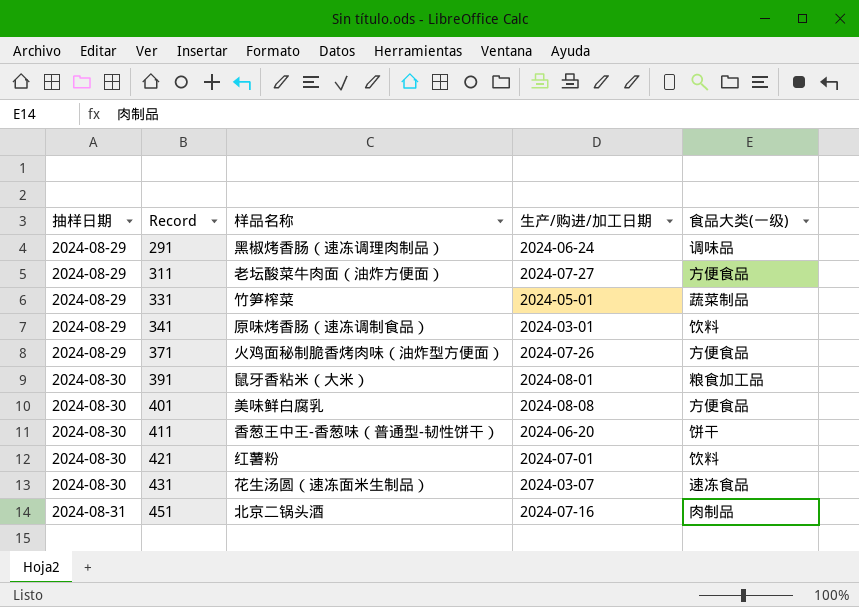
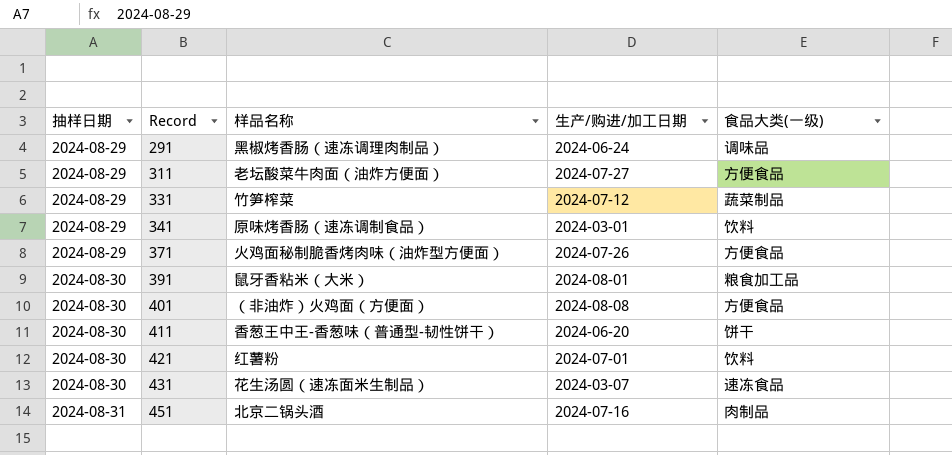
331 | 生产/购进/加工日期: 2024-05-01 -> 2024-07-12
401 | 样品名称: 美味鲜白腐乳 -> （非油炸）火鸡面（方便面）

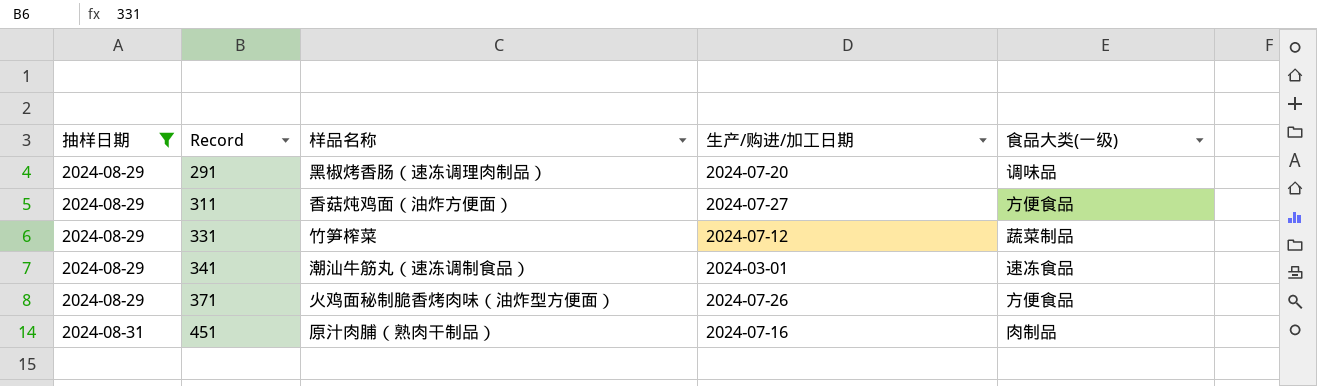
filter: none -> 抽样日期 != 2024-08-30
291 | 生产/购进/加工日期: 2024-06-24 -> 2024-07-20
311 | 样品名称: 老坛酸菜牛肉面（油炸方便面） -> 香菇炖鸡面（油炸方便面）
341 | 样品名称: 原味烤香肠（速冻调制食品） -> 潮汕牛筋丸（速冻调制食品）
341 | 食品大类(一级): 饮料 -> 速冻食品
451 | 样品名称: 北京二锅头酒 -> 原汁肉脯（熟肉干制品）

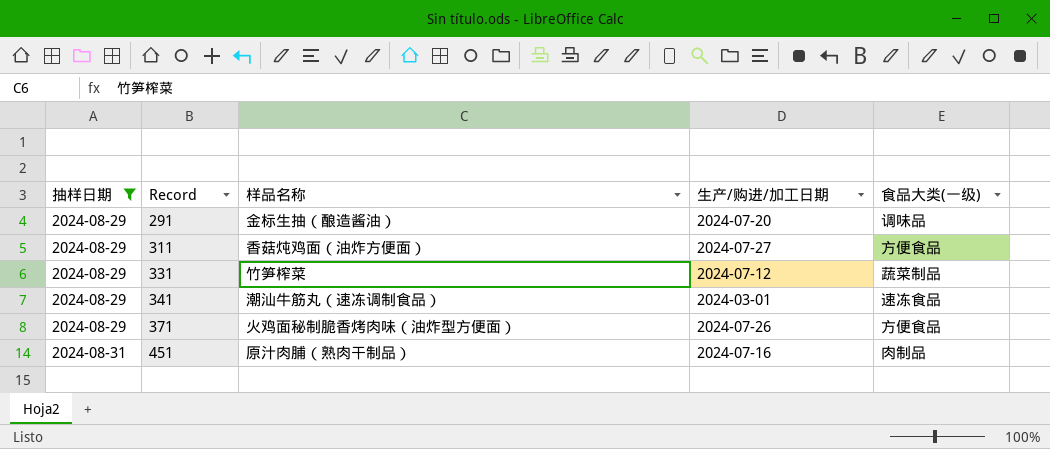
291 | 样品名称: 黑椒烤香肠（速冻调理肉制品） -> 金标生抽（酿造酱油）

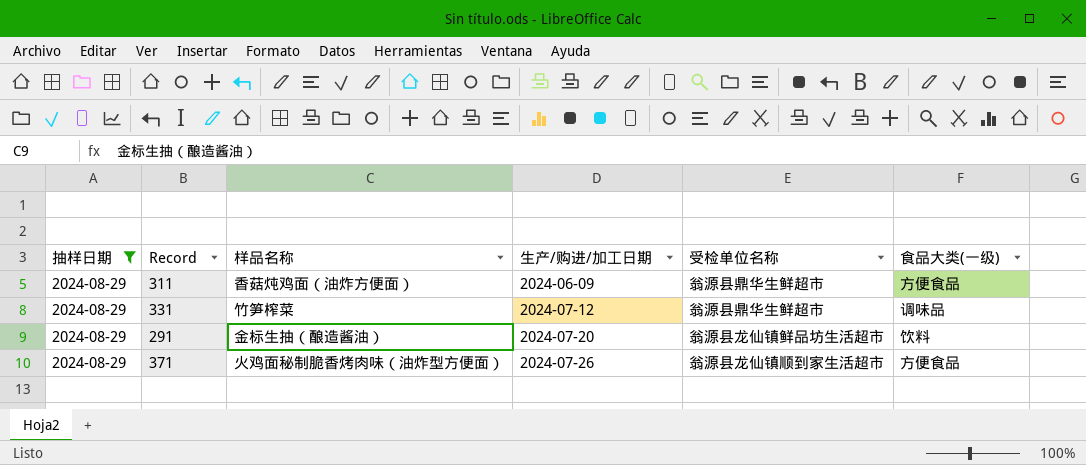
row order: 抽样日期 ascending -> 生产/购进/加工日期 ascending
column 受检单位名称 | position: none -> 5
row 341: 2024-08-29 | 潮汕牛筋丸（速冻调制食品） | 2024-03-01 | 速冻食品 -> none
row 451: 2024-08-31 | 原汁肉脯（熟肉干制品） | 2024-07-16 | 肉制品 -> none
311 | 生产/购进/加工日期: 2024-07-27 -> 2024-06-09
331 | 食品大类(一级): 蔬菜制品 -> 调味品
291 | 食品大类(一级): 调味品 -> 饮料

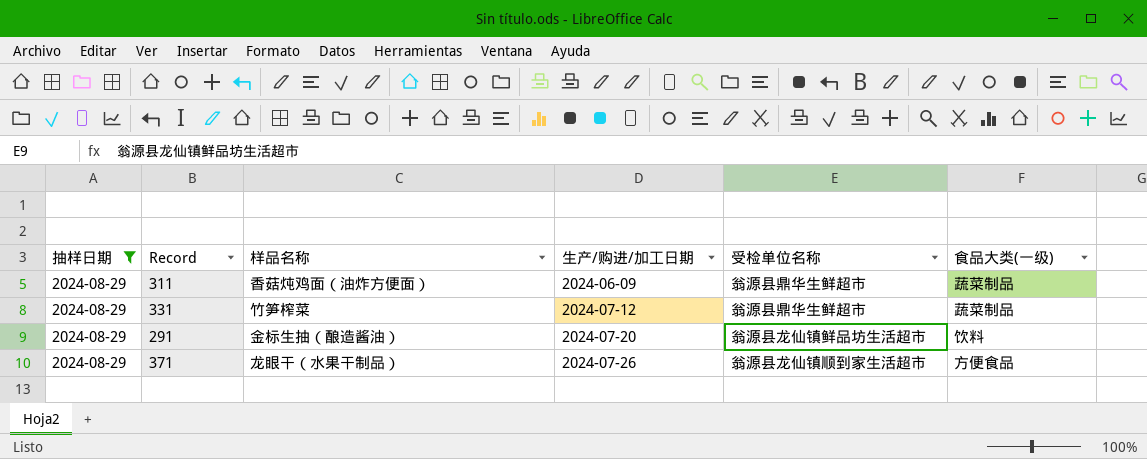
311 | 食品大类(一级): 方便食品 -> 蔬菜制品
331 | 食品大类(一级): 调味品 -> 蔬菜制品
371 | 样品名称: 火鸡面秘制脆香烤肉味（油炸型方便面） -> 龙眼干（水果干制品）

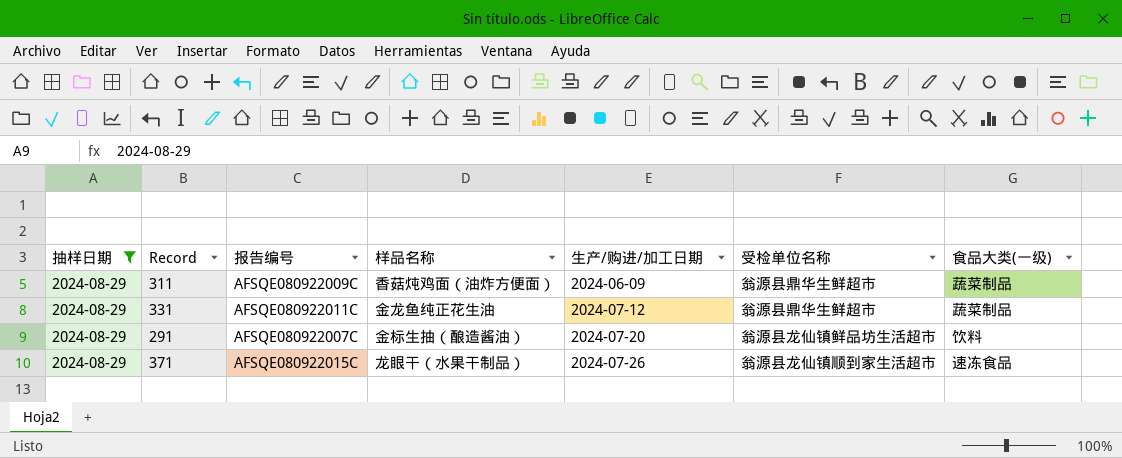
column 报告编号 | position: none -> 3
331 | 样品名称: 竹笋榨菜 -> 金龙鱼纯正花生油
371 | 食品大类(一级): 方便食品 -> 速冻食品

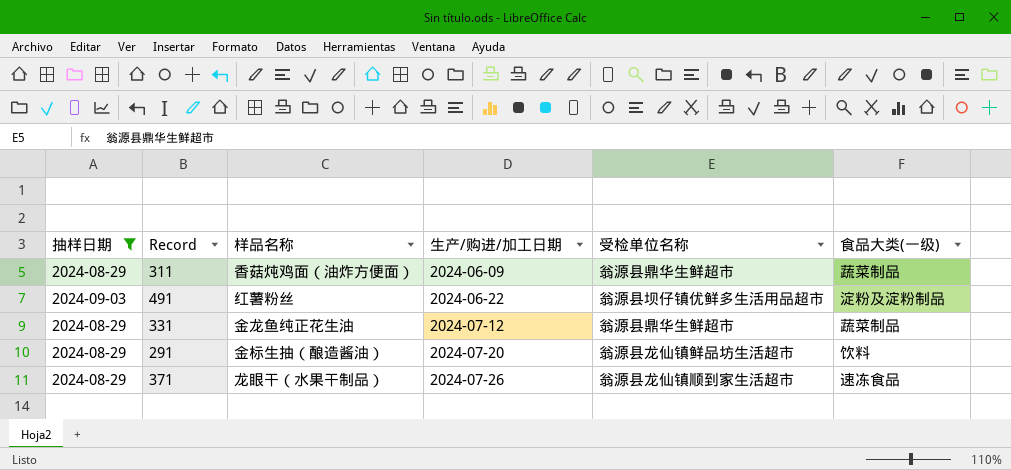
column 报告编号 | position: 3 -> none
row 491: none -> 2024-09-03 | 红薯粉丝 | 2024-06-22 | 翁源县坝仔镇优鲜多生活用品超市 | 淀粉及淀粉制品

